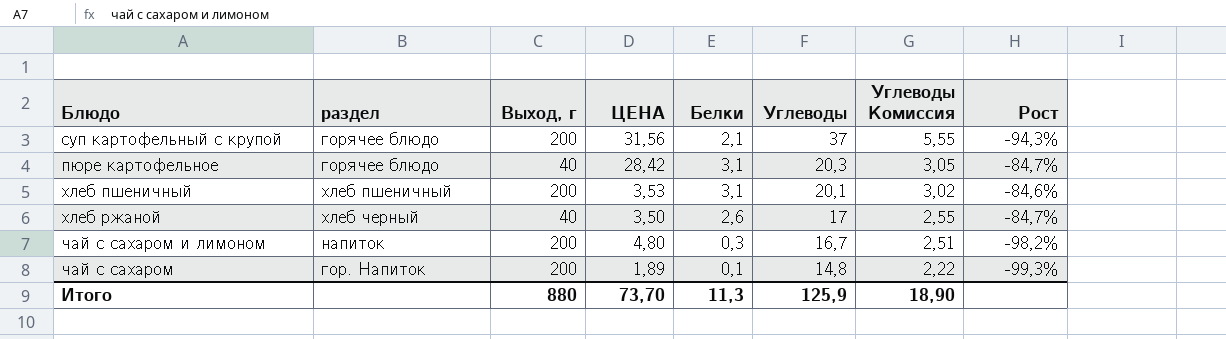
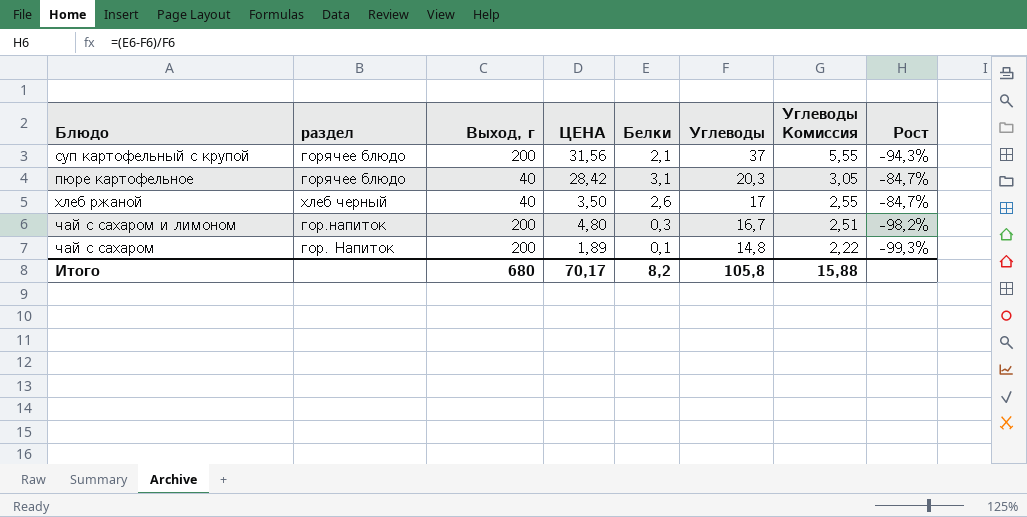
row хлеб пшеничный: хлеб пшеничный | 200 | 3,53 | 3,1 | 20,1 | 3,02 | -84,6% -> none
чай с сахаром и лимоном | раздел: напиток -> гор.напиток
Итого | Выход, г: 880 -> 680
Итого | ЦЕНА: 73,70 -> 70,17
Итого | Белки: 11,3 -> 8,2
Итого | Углеводы: 125,9 -> 105,8
Итого | Углеводы Комиссия: 18,90 -> 15,88

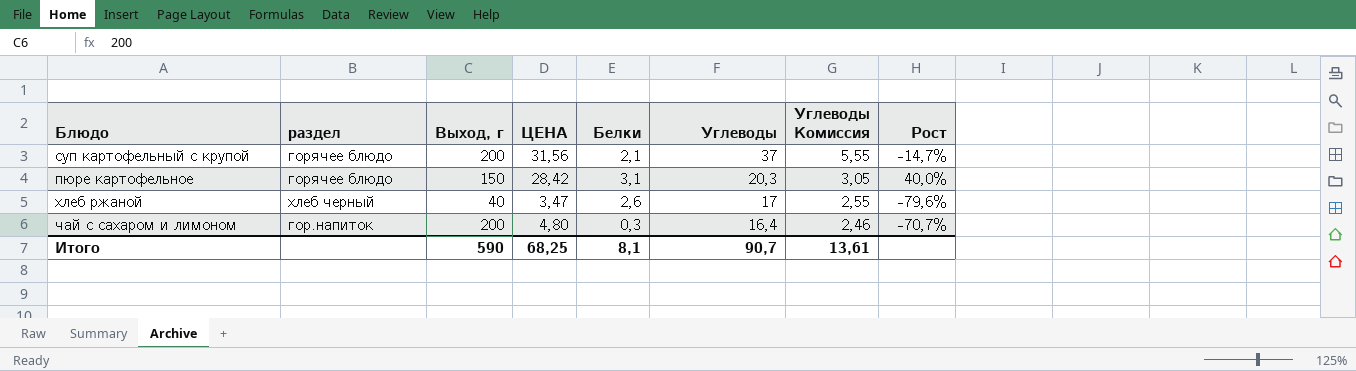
column Рост | formula: ([Белки] - [Углеводы]) / [Углеводы] -> ([ЦЕНА] - [Углеводы]) / [Углеводы]
row чай с сахаром: гор. Напиток | 200 | 1,89 | 0,1 | 14,8 | 2,22 | -99,3% -> none
пюре картофельное | Выход, г: 40 -> 150
хлеб ржаной | ЦЕНА: 3,50 -> 3,47
чай с сахаром и лимоном | Углеводы: 16,7 -> 16,4
чай с сахаром и лимоном | Углеводы Комиссия: 2,51 -> 2,46
Итого | Выход, г: 680 -> 590
Итого | ЦЕНА: 70,17 -> 68,25
Итого | Белки: 8,2 -> 8,1
Итого | Углеводы: 105,8 -> 90,7
Итого | Углеводы Комиссия: 15,88 -> 13,61

